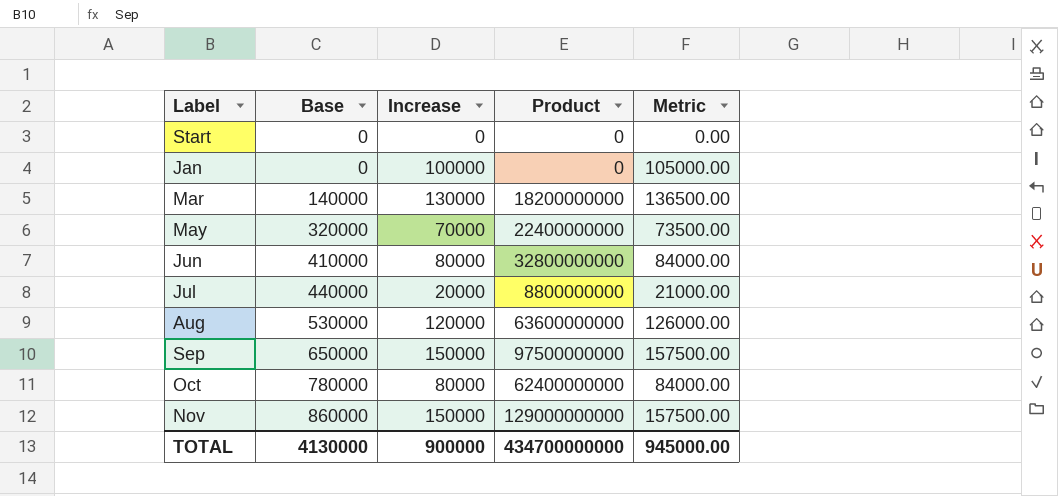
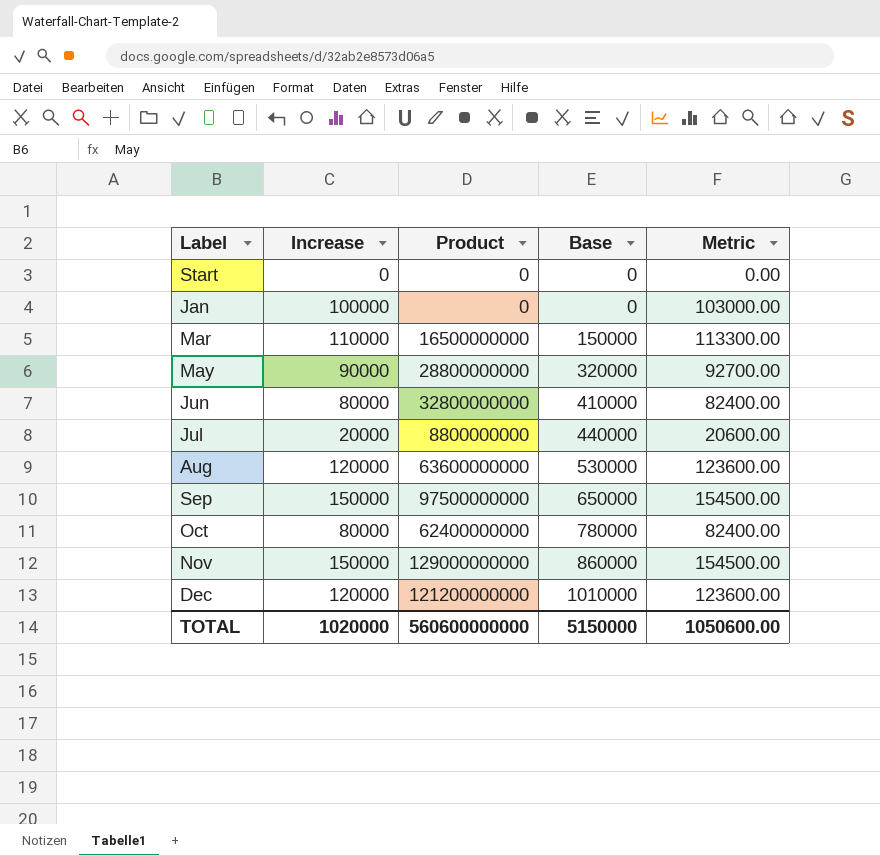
column Base | position: 2 -> 4
column Metric | formula: [Increase] * 1.05 -> [Increase] * 1.03
Mar | Increase: 130000 -> 110000
Mar | Product: 18200000000 -> 16500000000
Mar | Base: 140000 -> 150000
May | Increase: 70000 -> 90000
May | Product: 22400000000 -> 28800000000
row Dec: none -> 120000 | 121200000000 | 1010000 | 123600.00
TOTAL | Increase: 900000 -> 1020000
TOTAL | Product: 434700000000 -> 560600000000
TOTAL | Base: 4130000 -> 5150000
TOTAL | Metric: 945000.00 -> 1050600.00

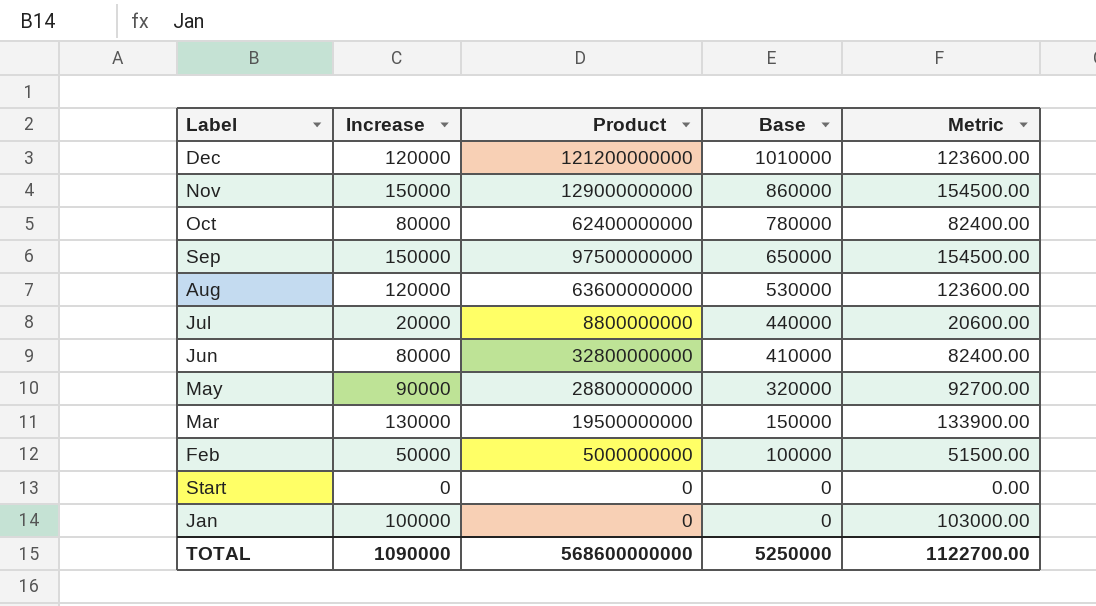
row order: Base ascending -> Base descending
Mar | Increase: 110000 -> 130000
Mar | Product: 16500000000 -> 19500000000
Mar | Metric: 113300.00 -> 133900.00
row Feb: none -> 50000 | 5000000000 | 100000 | 51500.00
TOTAL | Increase: 1020000 -> 1090000
TOTAL | Product: 560600000000 -> 568600000000
TOTAL | Base: 5150000 -> 5250000
TOTAL | Metric: 1050600.00 -> 1122700.00

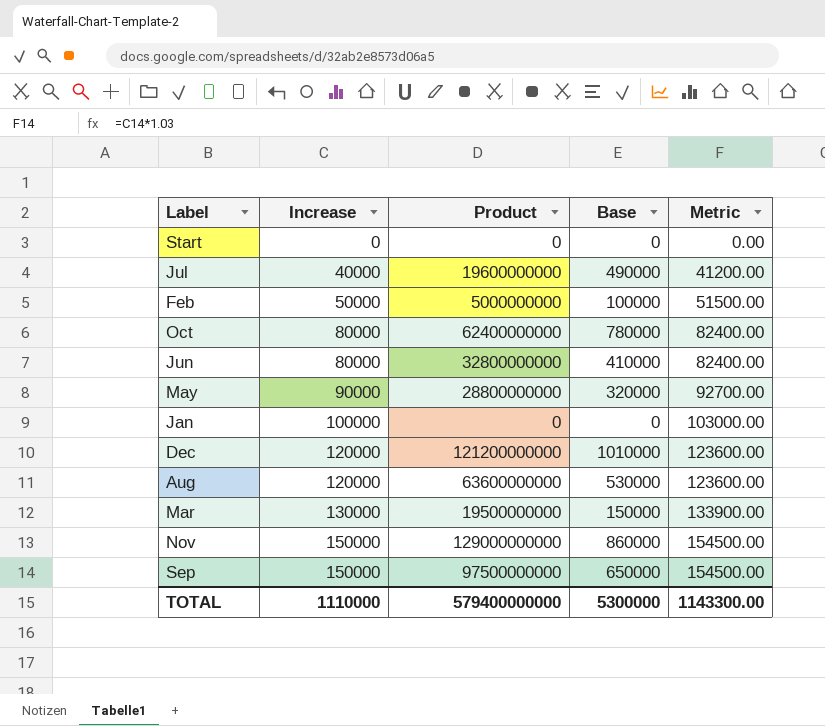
row order: Base descending -> Increase ascending
Jul | Increase: 20000 -> 40000
Jul | Product: 8800000000 -> 19600000000
Jul | Base: 440000 -> 490000
Jul | Metric: 20600.00 -> 41200.00
TOTAL | Increase: 1090000 -> 1110000
TOTAL | Product: 568600000000 -> 579400000000
TOTAL | Base: 5250000 -> 5300000
TOTAL | Metric: 1122700.00 -> 1143300.00

